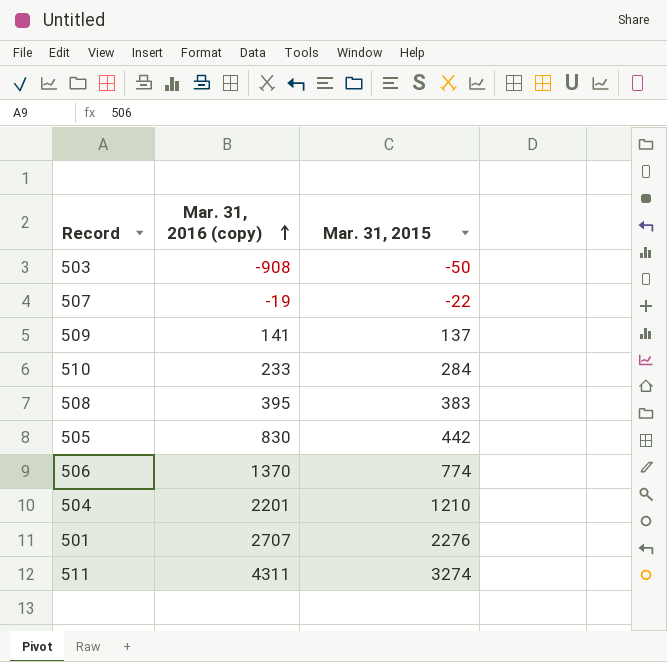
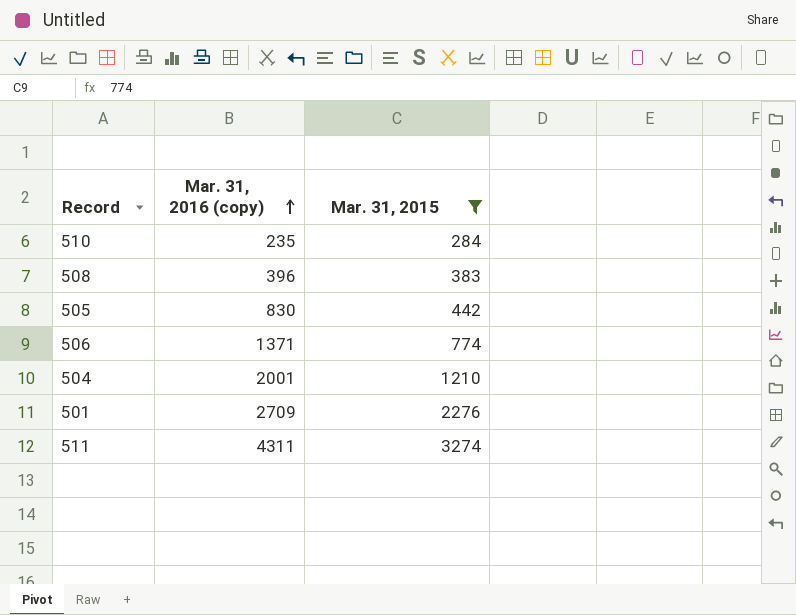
filter: none -> Mar. 31, 2015 >= 284
510 | Mar. 31, 2016 (copy): 233 -> 235
508 | Mar. 31, 2016 (copy): 395 -> 396
506 | Mar. 31, 2016 (copy): 1370 -> 1371
504 | Mar. 31, 2016 (copy): 2201 -> 2001
501 | Mar. 31, 2016 (copy): 2707 -> 2709

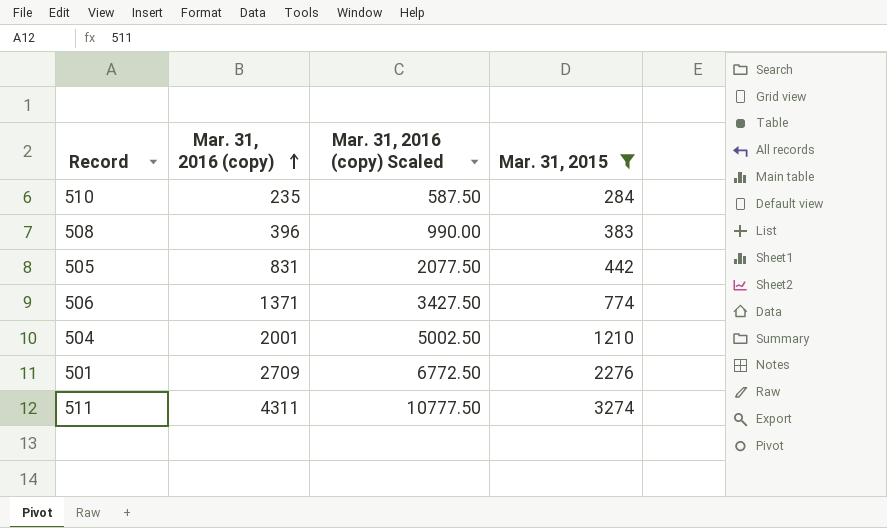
column Mar. 31, 2016 (copy) Scaled | formula: none -> [Mar. 31, 2016 (copy)] * 2.5
505 | Mar. 31, 2016 (copy): 830 -> 831

